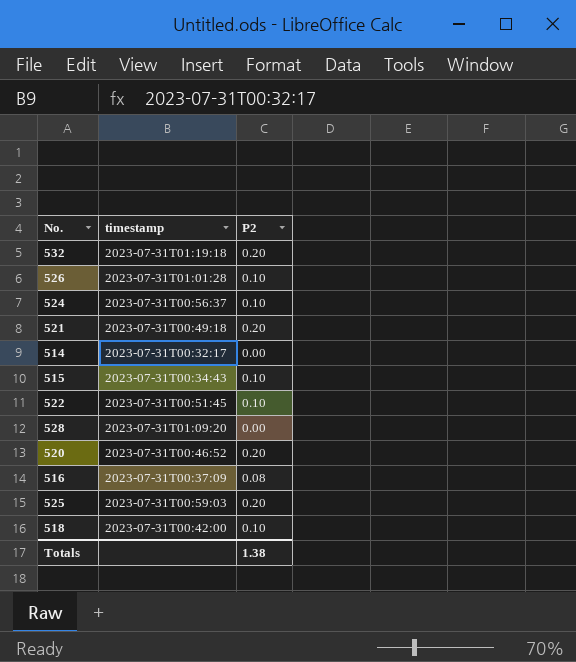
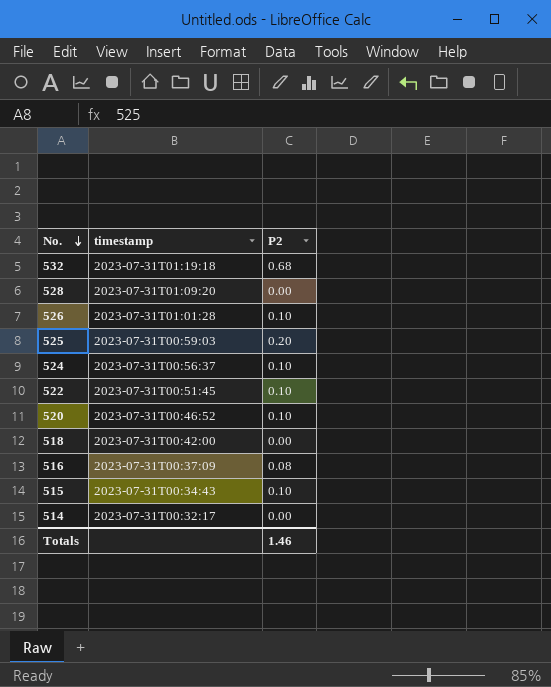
row order: none -> No. descending
row 521: 2023-07-31T00:49:18 | 0.20 -> none
532 | P2: 0.20 -> 0.68
520 | P2: 0.20 -> 0.10
518 | P2: 0.10 -> 0.00
Totals | P2: 1.38 -> 1.46

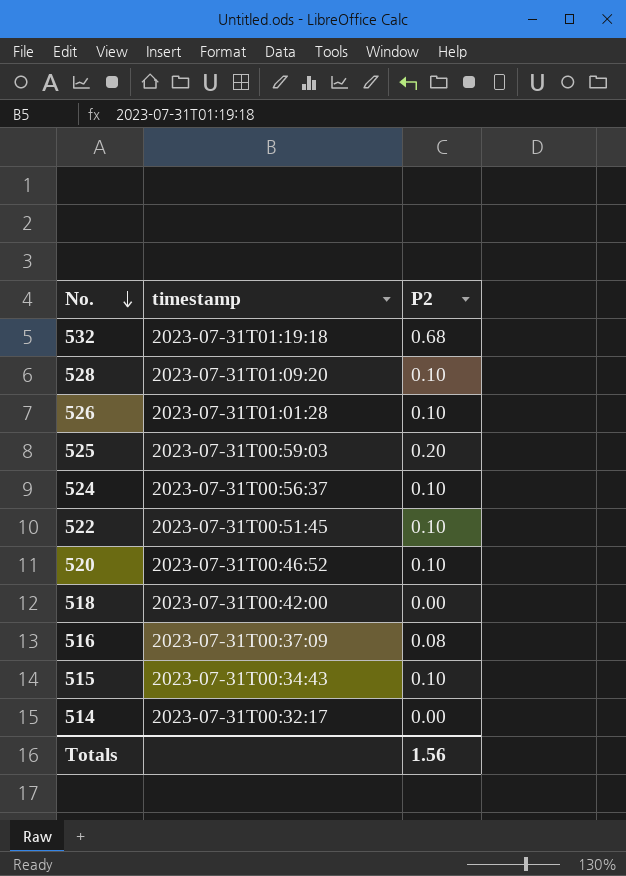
528 | P2: 0.00 -> 0.10
Totals | P2: 1.46 -> 1.56

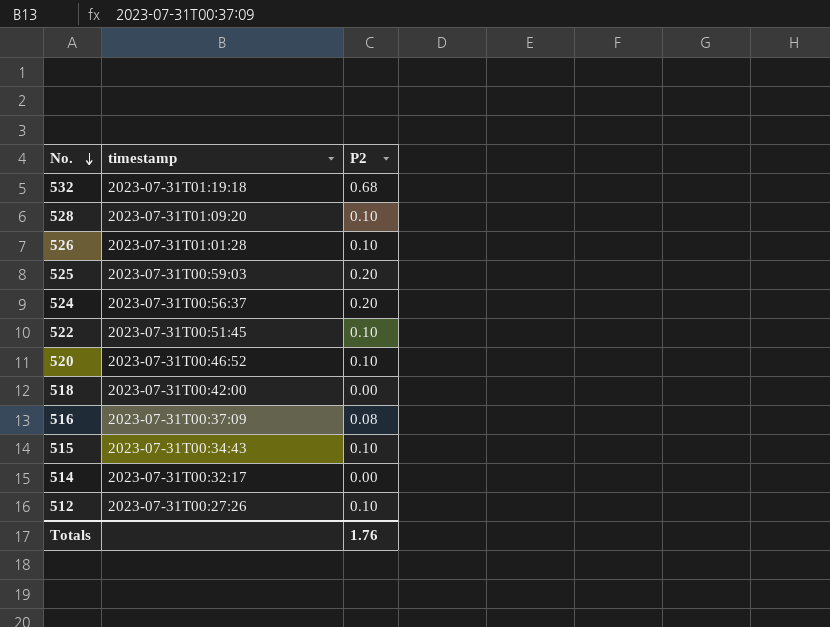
524 | P2: 0.10 -> 0.20
row 512: none -> 2023-07-31T00:27:26 | 0.10
Totals | P2: 1.56 -> 1.76

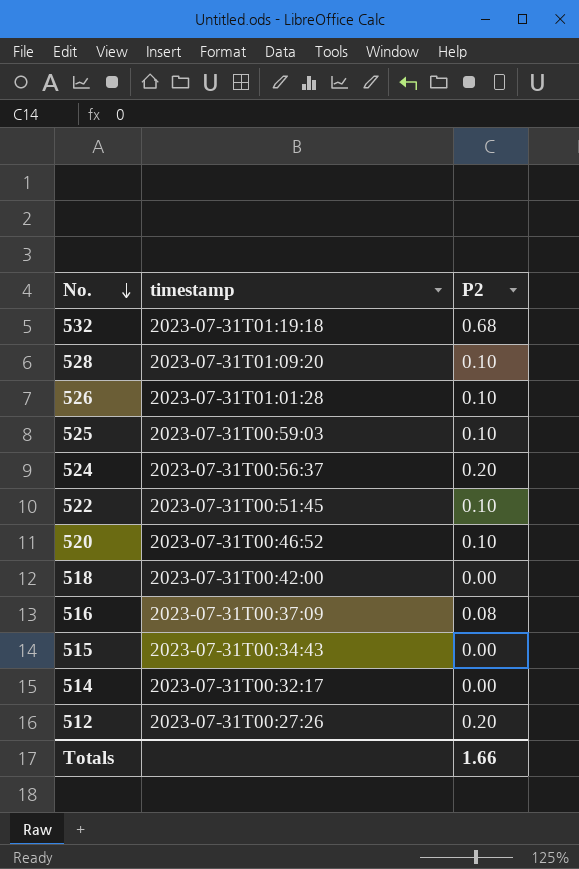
525 | P2: 0.20 -> 0.10
515 | P2: 0.10 -> 0.00
512 | P2: 0.10 -> 0.20
Totals | P2: 1.76 -> 1.66

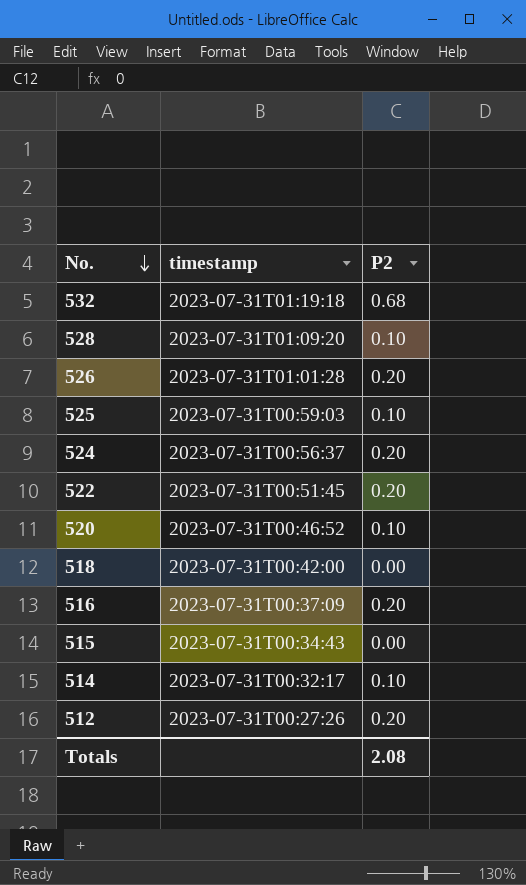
526 | P2: 0.10 -> 0.20
522 | P2: 0.10 -> 0.20
516 | P2: 0.08 -> 0.20
514 | P2: 0.00 -> 0.10
Totals | P2: 1.66 -> 2.08

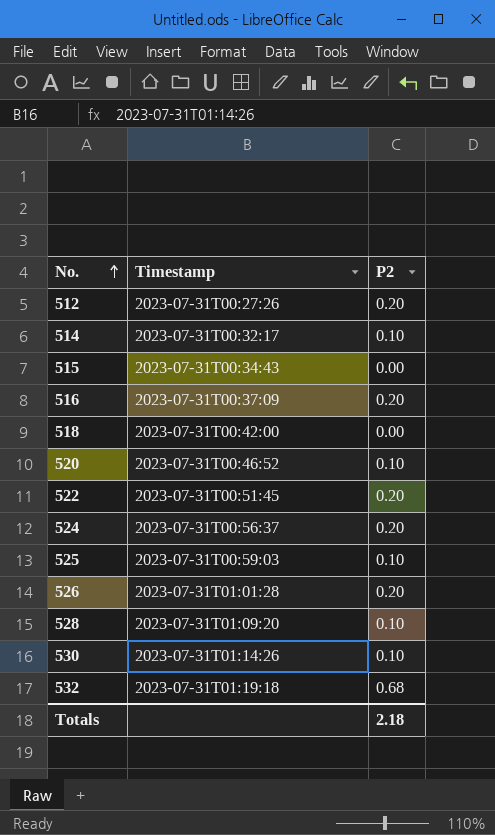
row order: No. descending -> No. ascending
column name: timestamp -> Timestamp
row 530: none -> 2023-07-31T01:14:26 | 0.10
Totals | P2: 2.08 -> 2.18

